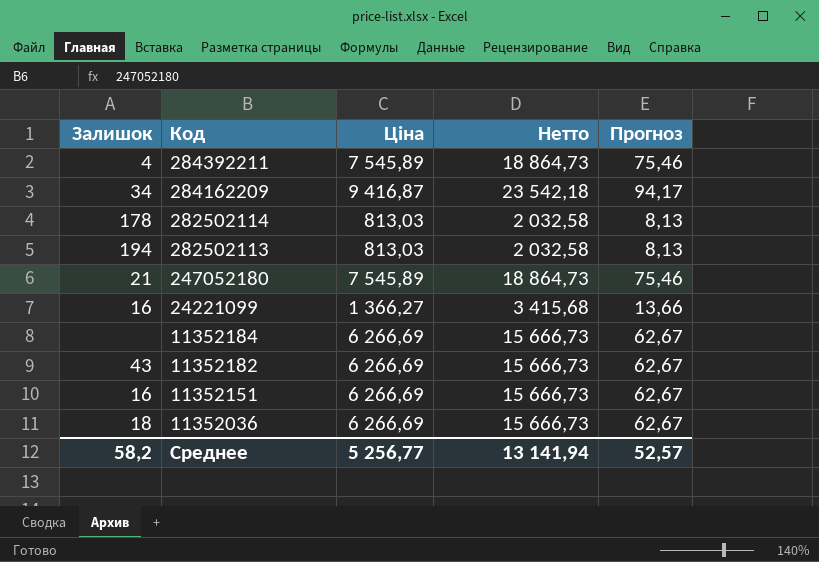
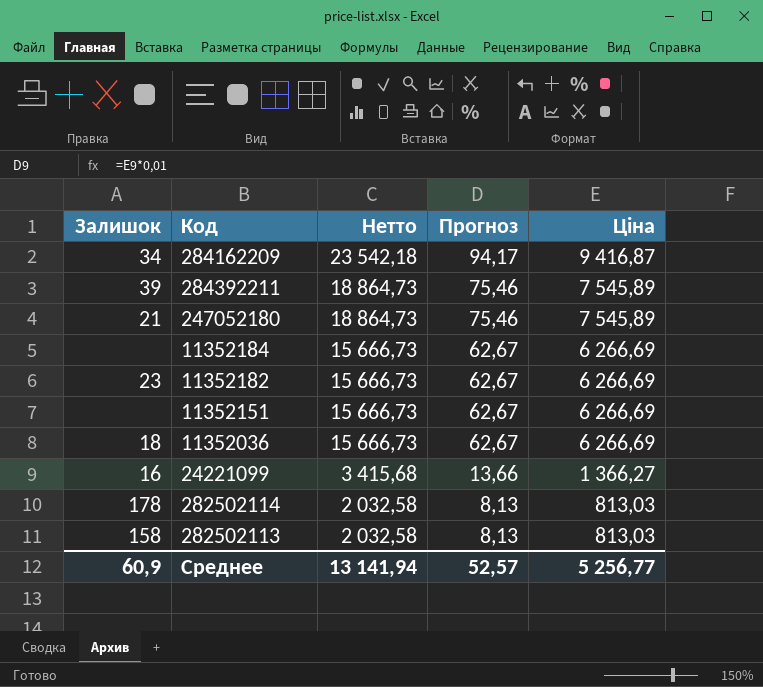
row order: Код descending -> Нетто descending
column Ціна | position: 3 -> 5
284392211 | Залишок: 4 -> 39
11352182 | Залишок: 43 -> 23
11352151 | Залишок: 16 -> none
282502113 | Залишок: 194 -> 158
Среднее | Залишок: 58,2 -> 60,9

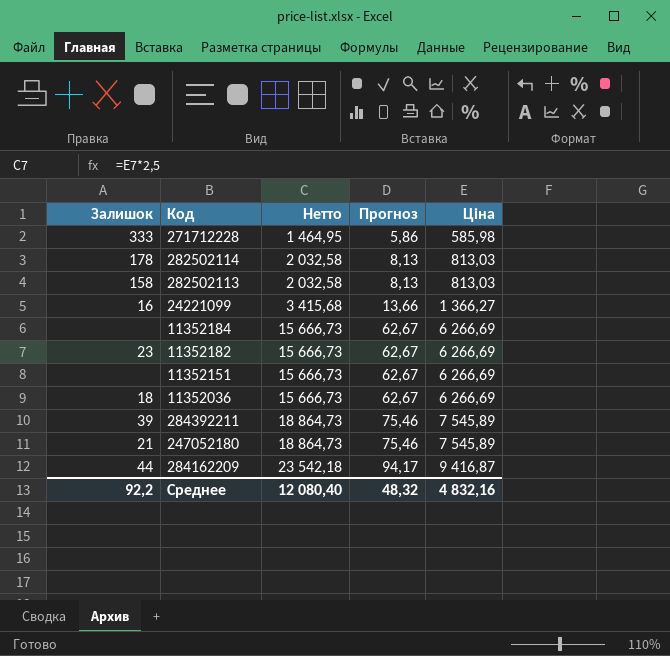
row order: Нетто descending -> Нетто ascending
row 271712228: none -> 333 | 1 464,95 | 5,86 | 585,98
284162209 | Залишок: 34 -> 44
Среднее | Залишок: 60,9 -> 92,2
Среднее | Нетто: 13 141,94 -> 12 080,40
Среднее | Прогноз: 52,57 -> 48,32
Среднее | Ціна: 5 256,77 -> 4 832,16

